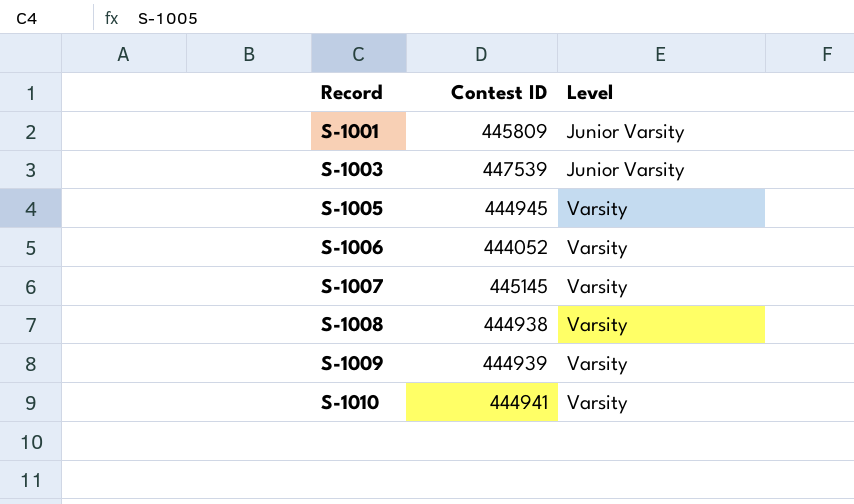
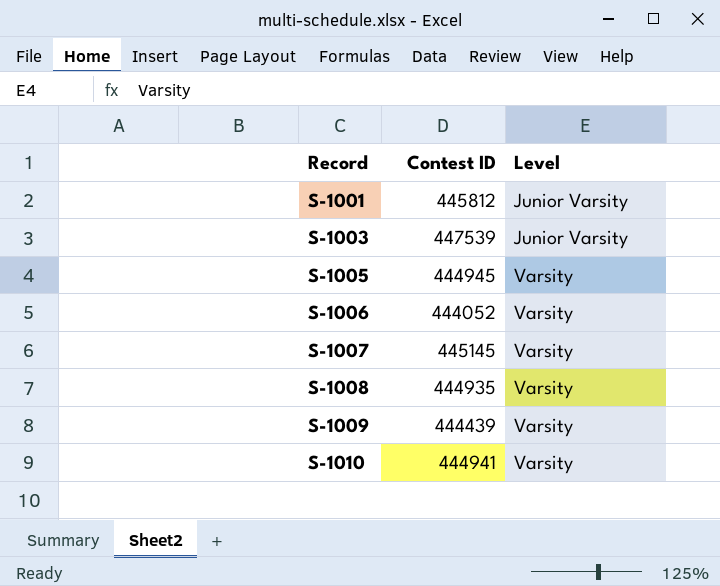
S-1001 | Contest ID: 445809 -> 445812
S-1008 | Contest ID: 444938 -> 444935
S-1009 | Contest ID: 444939 -> 444439

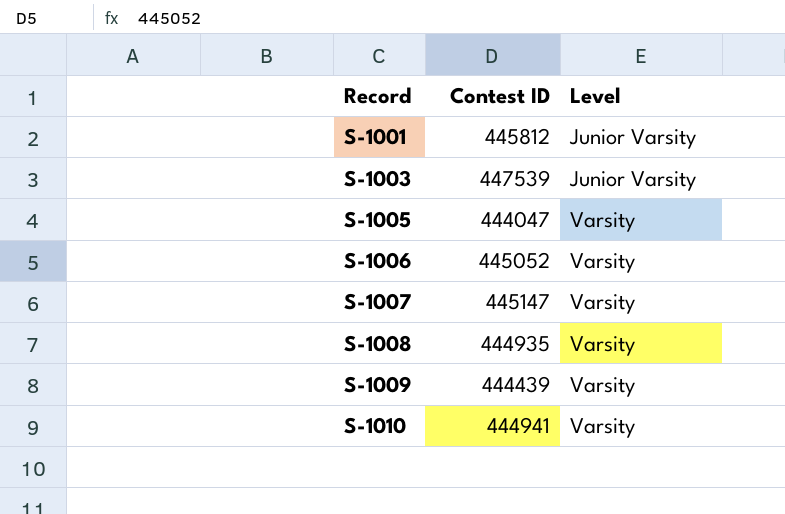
S-1005 | Contest ID: 444945 -> 444047
S-1006 | Contest ID: 444052 -> 445052
S-1007 | Contest ID: 445145 -> 445147

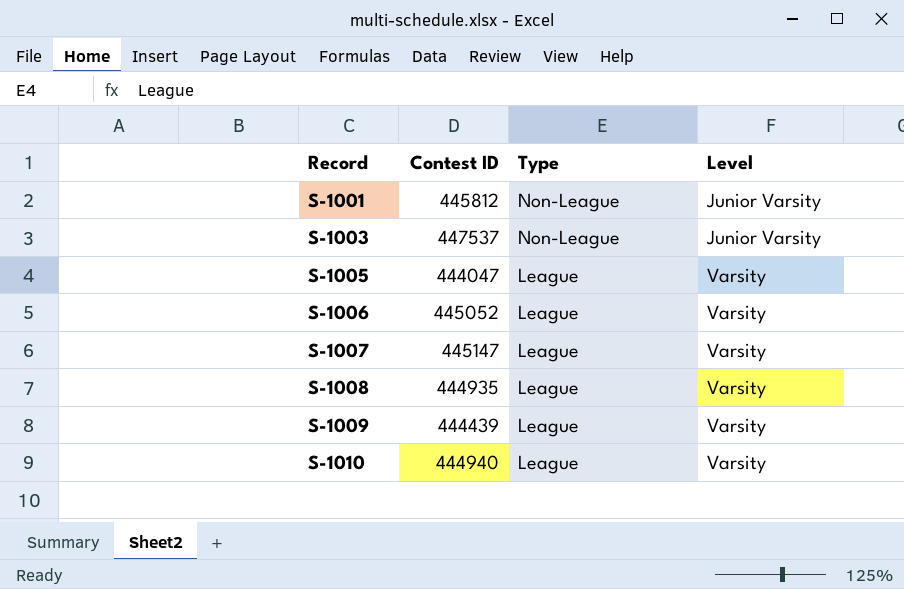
column Type | position: none -> 3
S-1003 | Contest ID: 447539 -> 447537
S-1010 | Contest ID: 444941 -> 444940

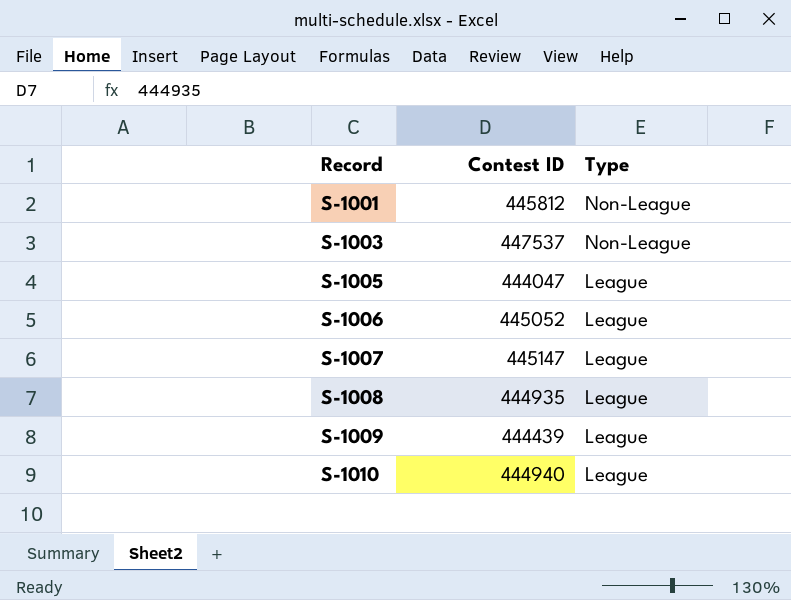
column Level | position: 4 -> none

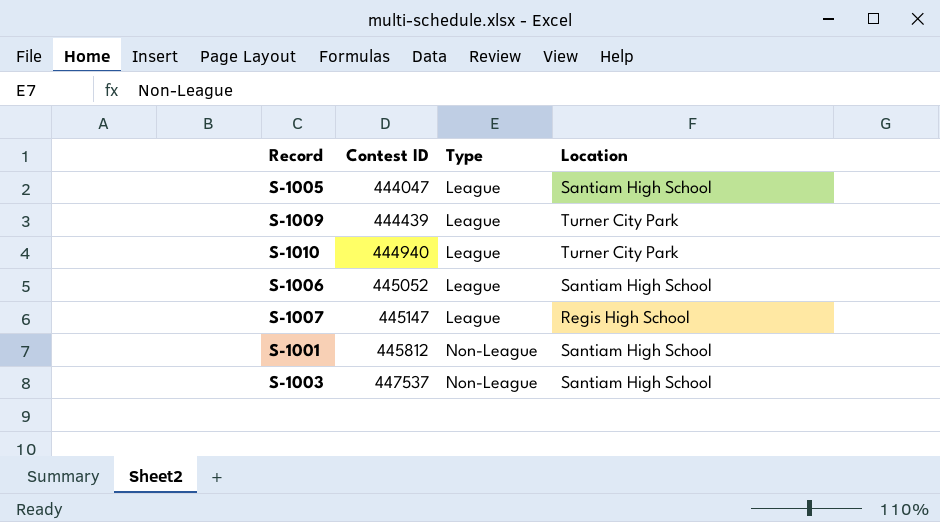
row order: Record ascending -> Contest ID ascending
column Location | position: none -> 4
row S-1008: 444935 | League -> none

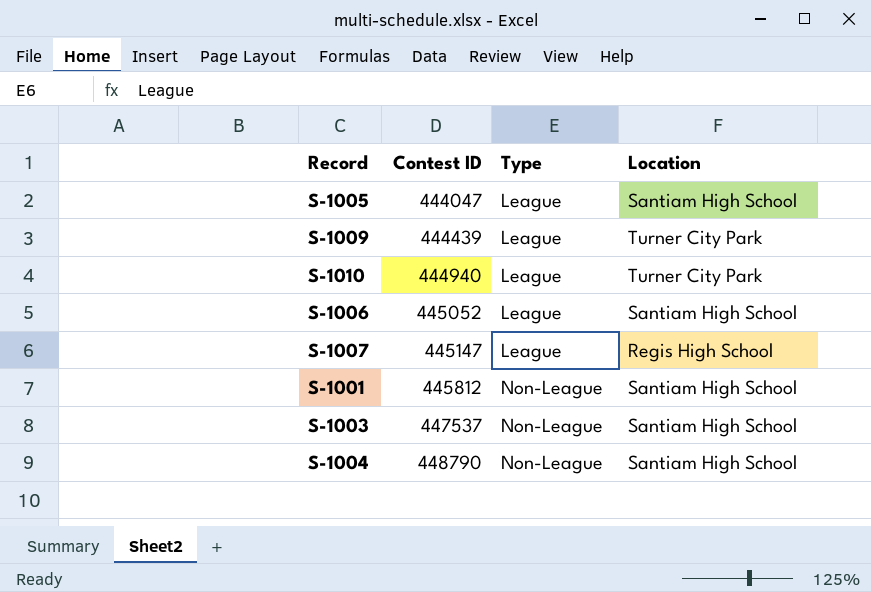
row S-1004: none -> 448790 | Non-League | Santiam High School

